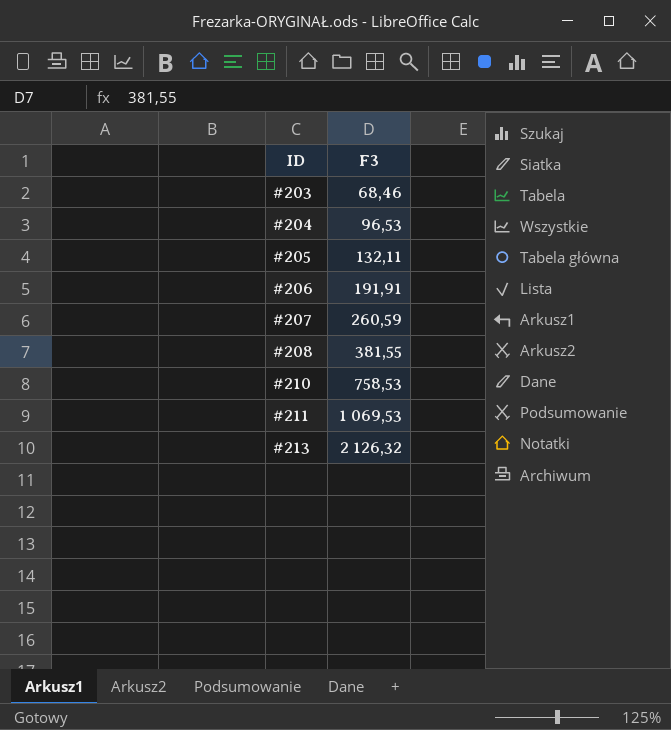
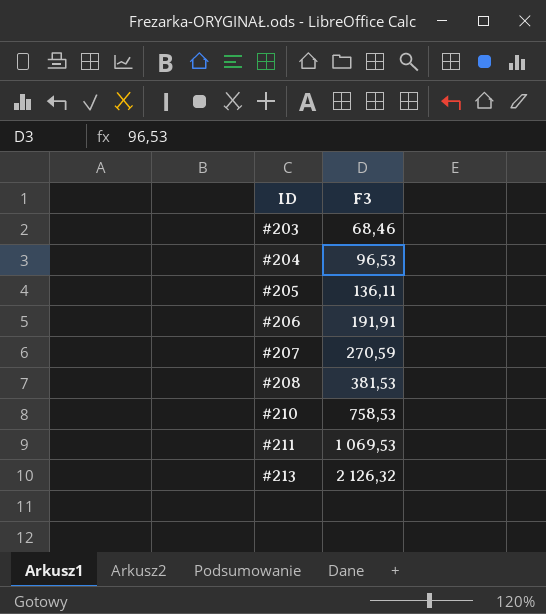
#205 | F3: 132,11 -> 136,11
#207 | F3: 260,59 -> 270,59
#208 | F3: 381,55 -> 381,53

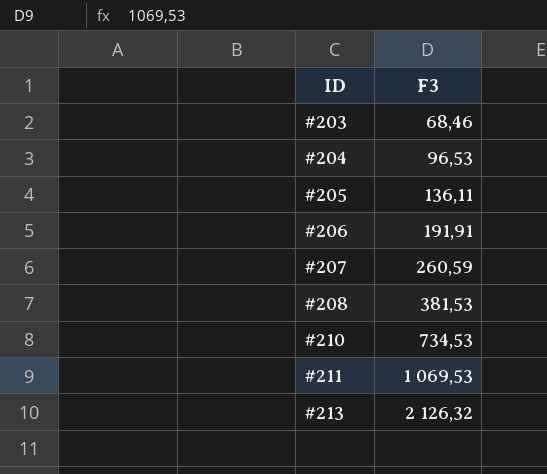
#207 | F3: 270,59 -> 260,59
#210 | F3: 758,53 -> 734,53

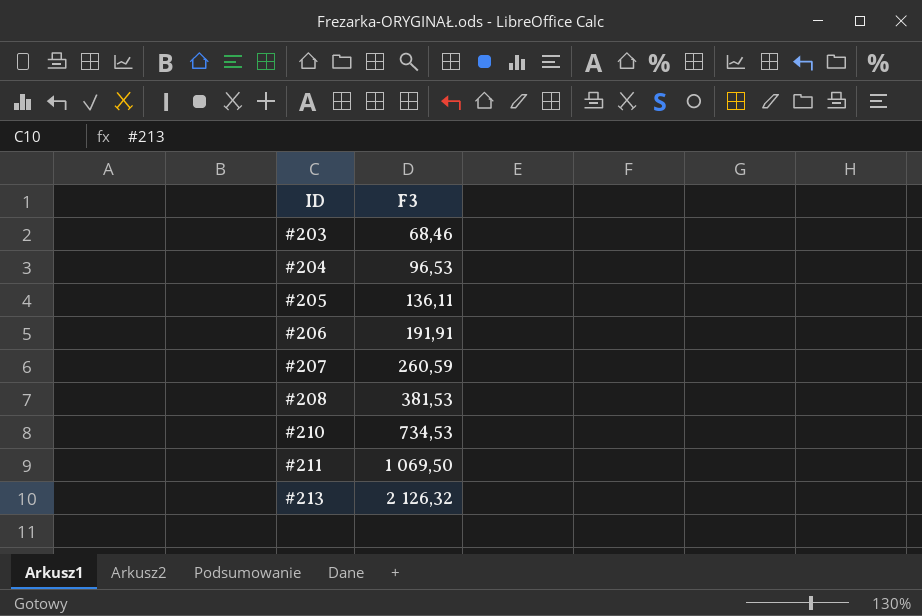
#211 | F3: 1 069,53 -> 1 069,50

